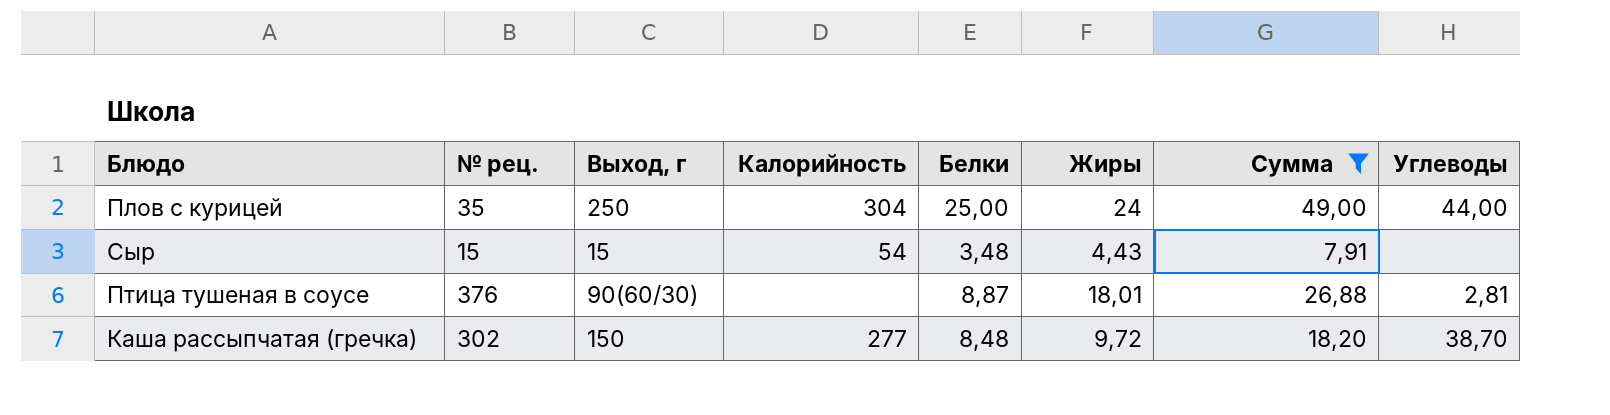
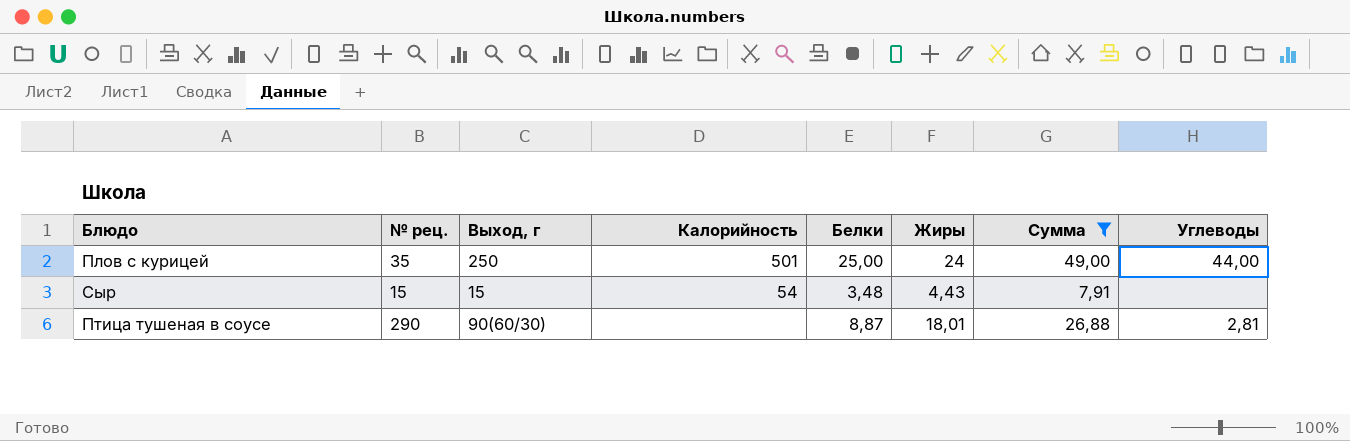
row Каша рассыпчатая (гречка): 302 | 150 | 277 | 8,48 | 9,72 | 18,20 | 38,70 -> none
Плов с курицей | Калорийность: 304 -> 501
Птица тушеная в соусе | № рец.: 376 -> 290

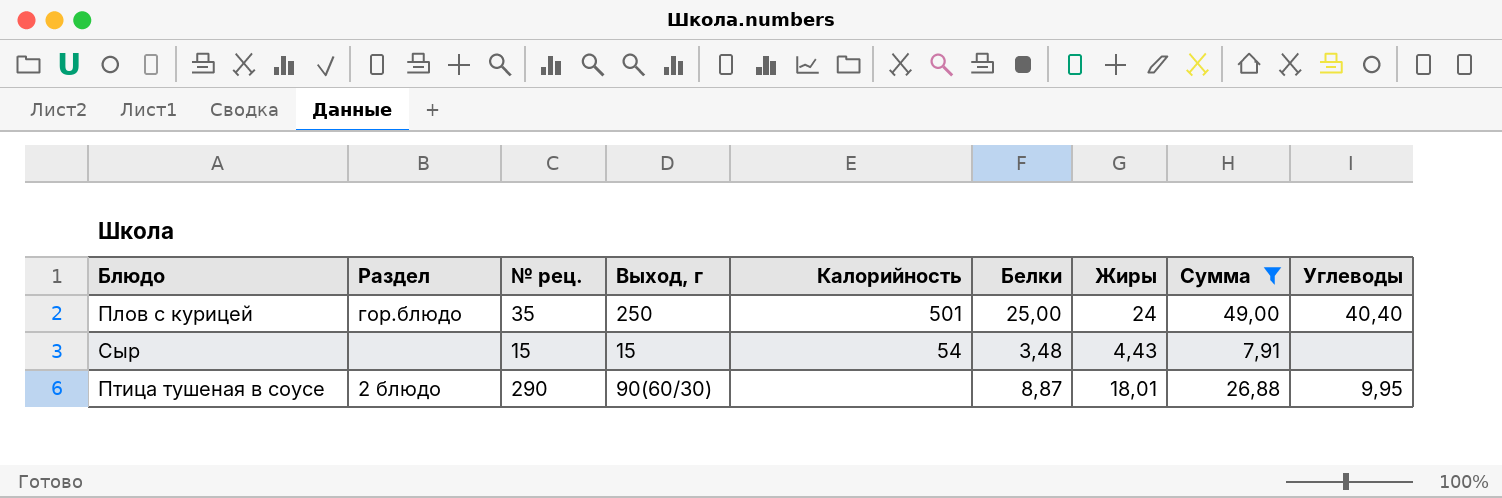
column Раздел | position: none -> 2
Плов с курицей | Углеводы: 44,00 -> 40,40
Птица тушеная в соусе | Углеводы: 2,81 -> 9,95

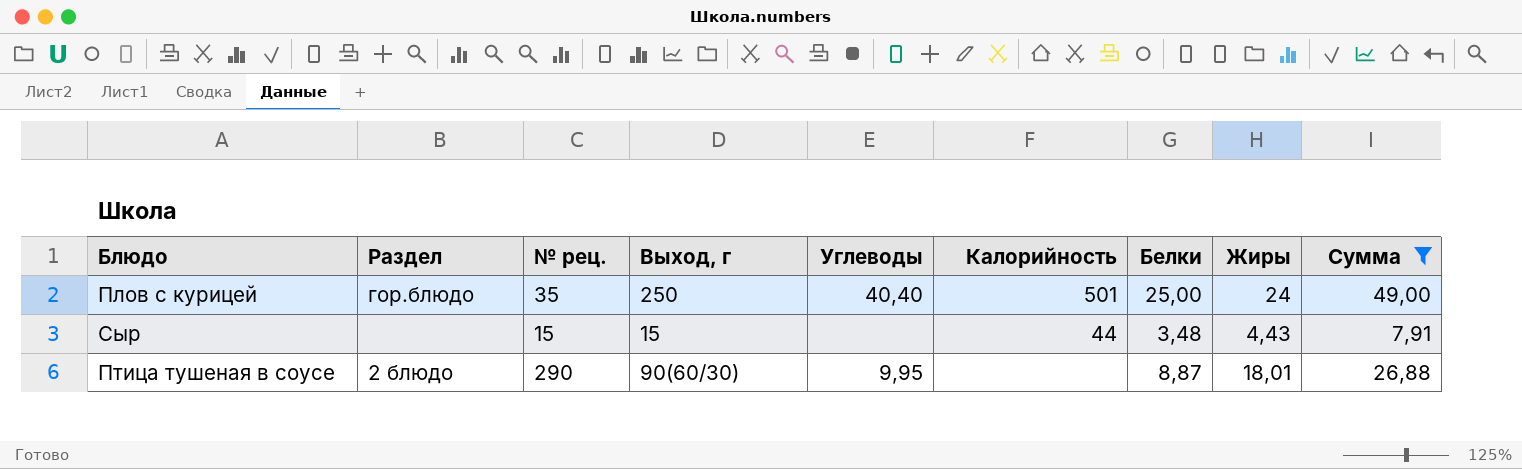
column Углеводы | position: 9 -> 5
Сыр | Калорийность: 54 -> 44

